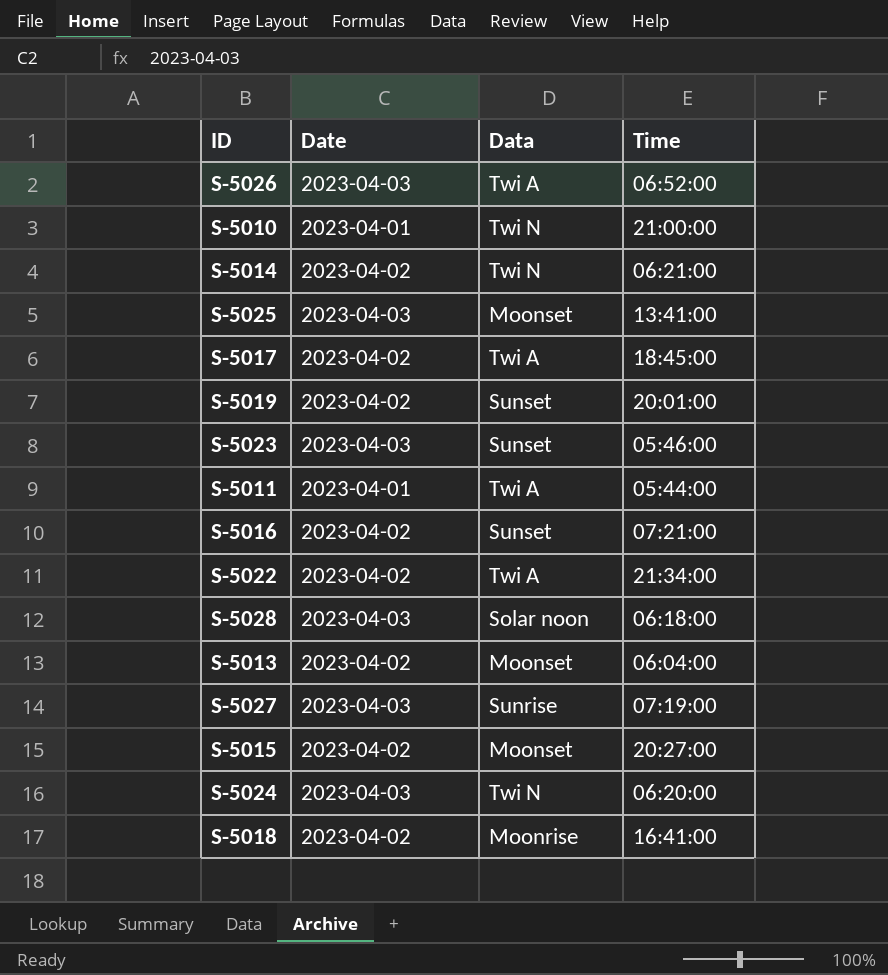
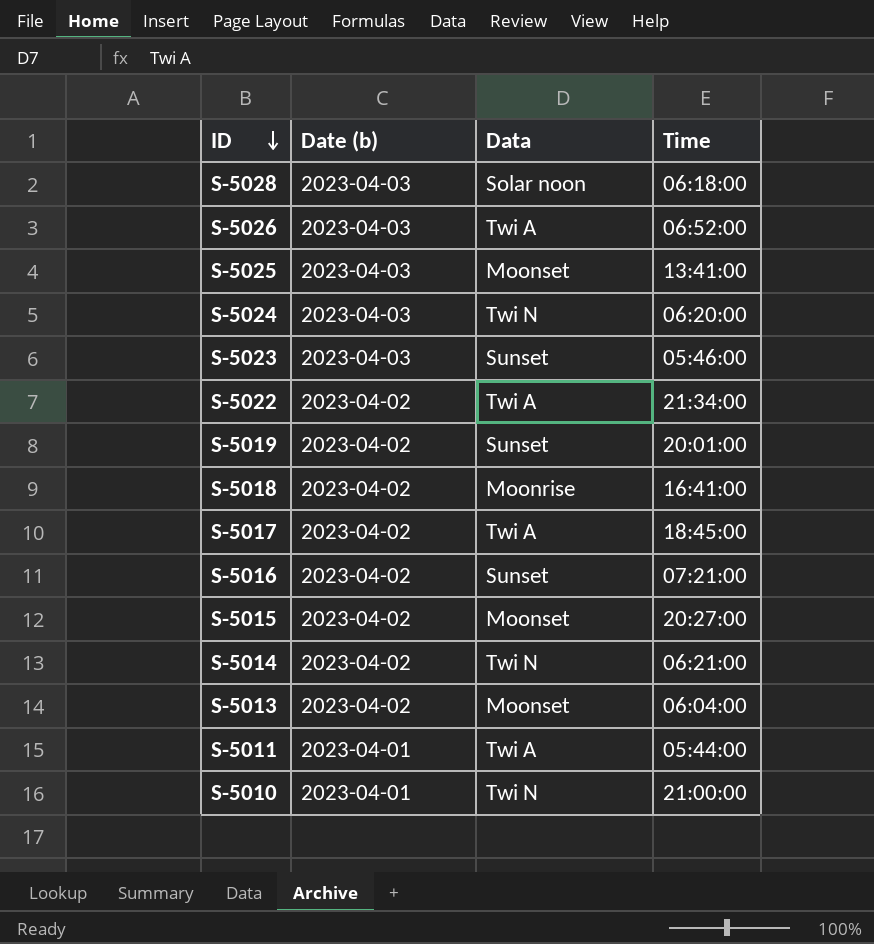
row order: none -> ID descending
column name: Date -> Date (b)
row S-5027: 2023-04-03 | Sunrise | 07:19:00 -> none

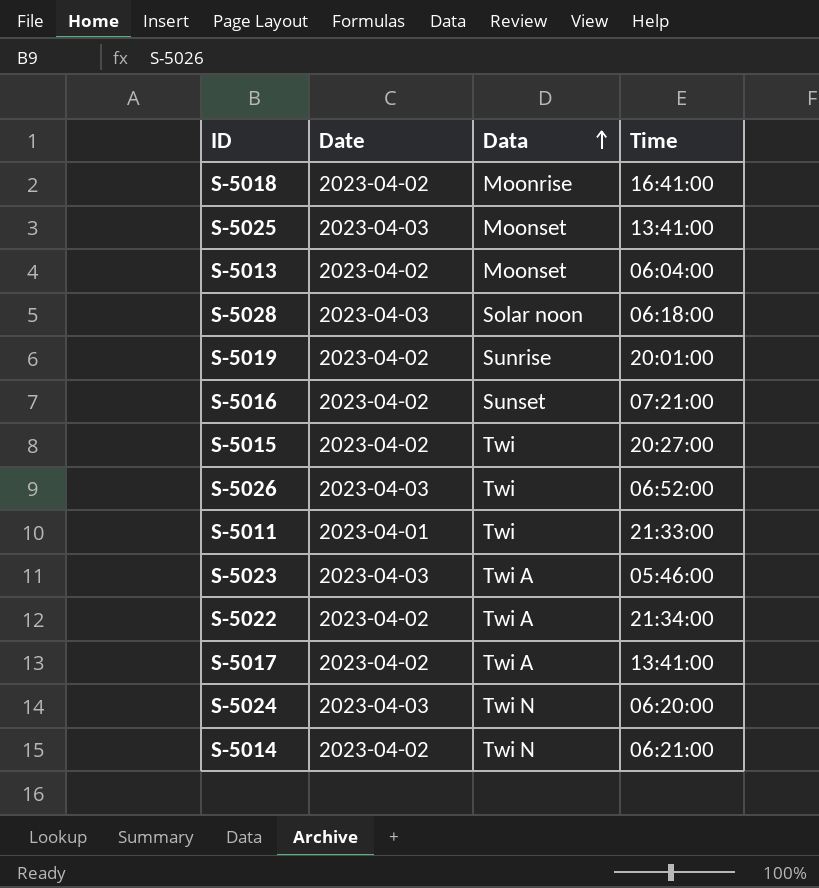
row order: ID descending -> Data ascending
column name: Date (b) -> Date
row S-5010: 2023-04-01 | Twi N | 21:00:00 -> none
S-5019 | Data: Sunset -> Sunrise
S-5015 | Data: Moonset -> Twi
S-5026 | Data: Twi A -> Twi
S-5011 | Data: Twi A -> Twi
S-5011 | Time: 05:44:00 -> 21:33:00
S-5023 | Data: Sunset -> Twi A
S-5017 | Time: 18:45:00 -> 13:41:00

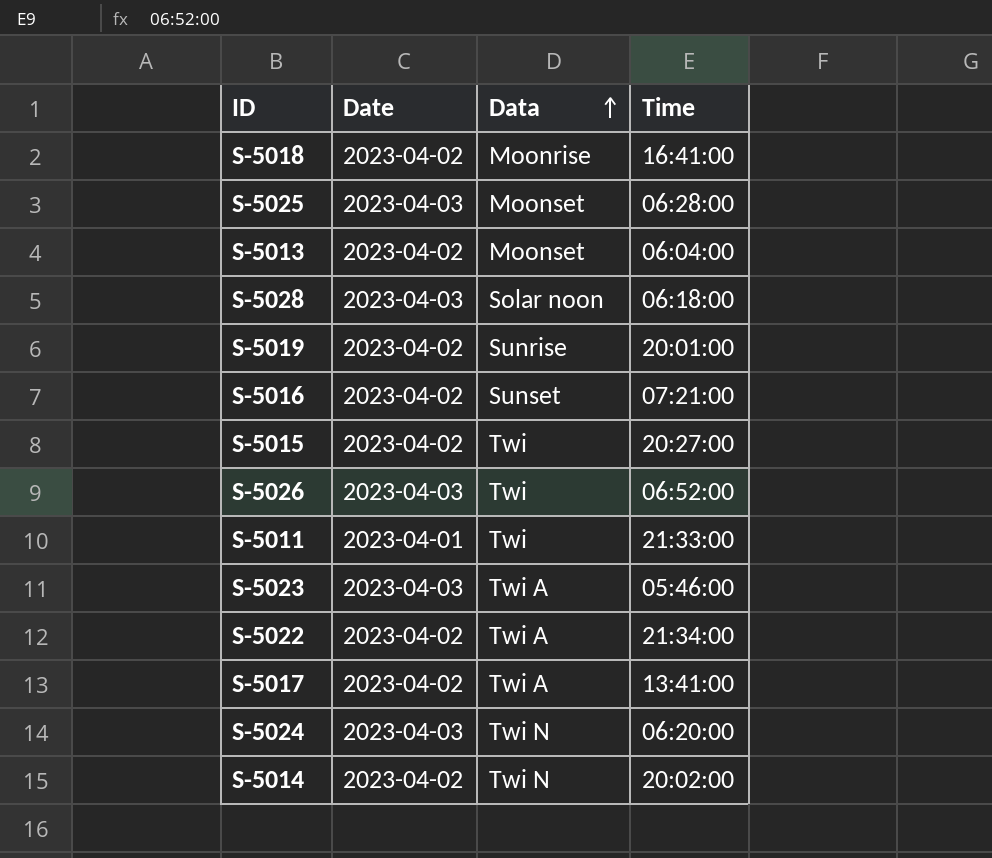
S-5025 | Time: 13:41:00 -> 06:28:00
S-5014 | Time: 06:21:00 -> 20:02:00

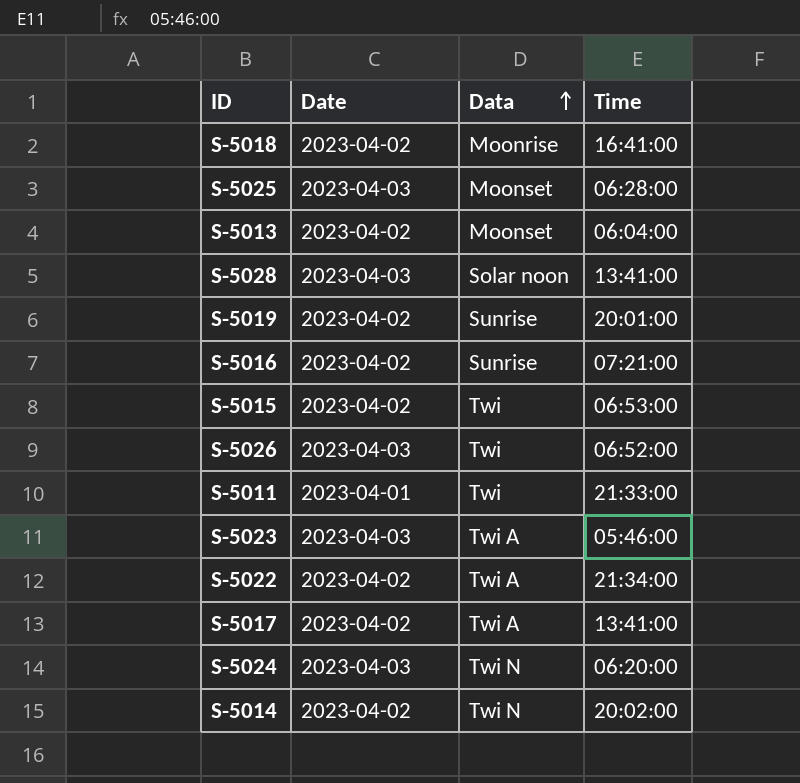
S-5028 | Time: 06:18:00 -> 13:41:00
S-5016 | Data: Sunset -> Sunrise
S-5015 | Time: 20:27:00 -> 06:53:00

